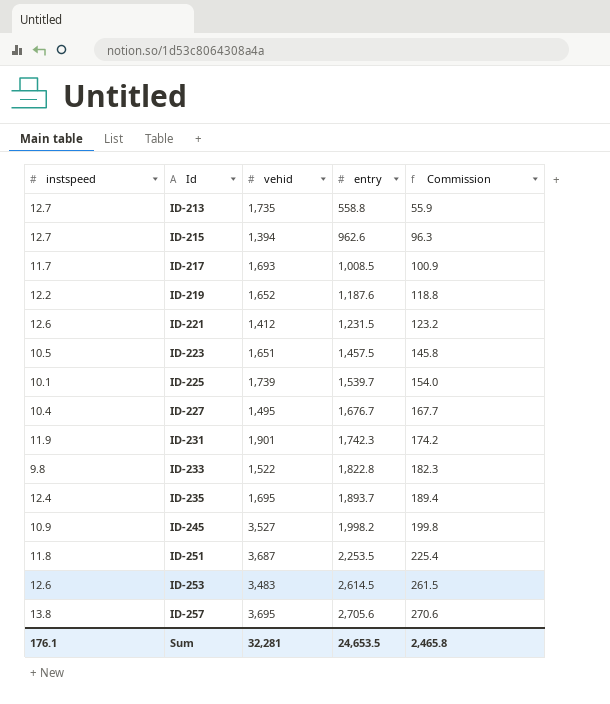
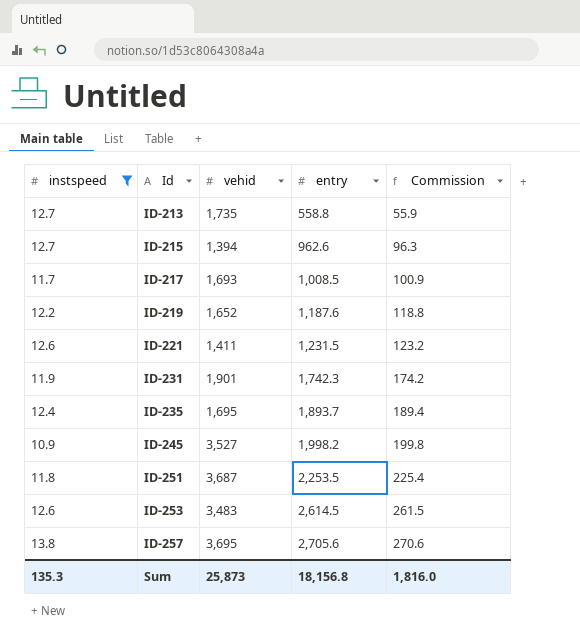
filter: none -> instspeed >= 10.9
ID-221 | vehid: 1,412 -> 1,411
Sum | instspeed: 176.1 -> 135.3
Sum | vehid: 32,281 -> 25,873
Sum | entry: 24,653.5 -> 18,156.8
Sum | Commission: 2,465.8 -> 1,816.0

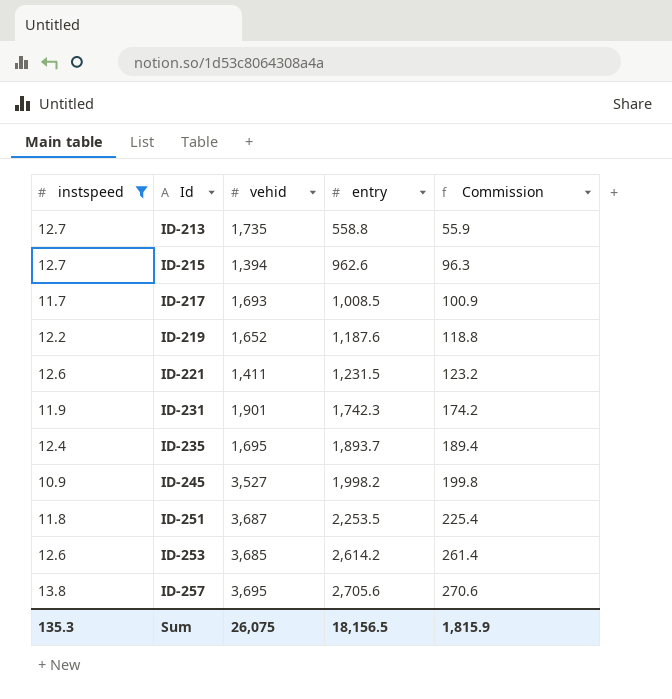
ID-253 | vehid: 3,483 -> 3,685
ID-253 | entry: 2,614.5 -> 2,614.2
ID-253 | Commission: 261.5 -> 261.4
Sum | vehid: 25,873 -> 26,075
Sum | entry: 18,156.8 -> 18,156.5
Sum | Commission: 1,816.0 -> 1,815.9

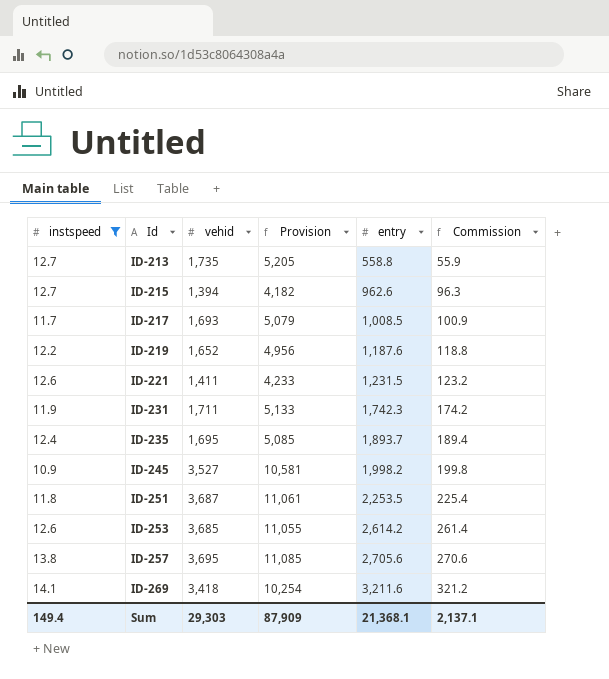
column Provision | formula: none -> [vehid] * 3
ID-231 | vehid: 1,901 -> 1,711
row ID-269: none -> 14.1 | 3,418 | 10,254 | 3,211.6 | 321.2
Sum | instspeed: 135.3 -> 149.4
Sum | vehid: 26,075 -> 29,303
Sum | entry: 18,156.5 -> 21,368.1
Sum | Commission: 1,815.9 -> 2,137.1

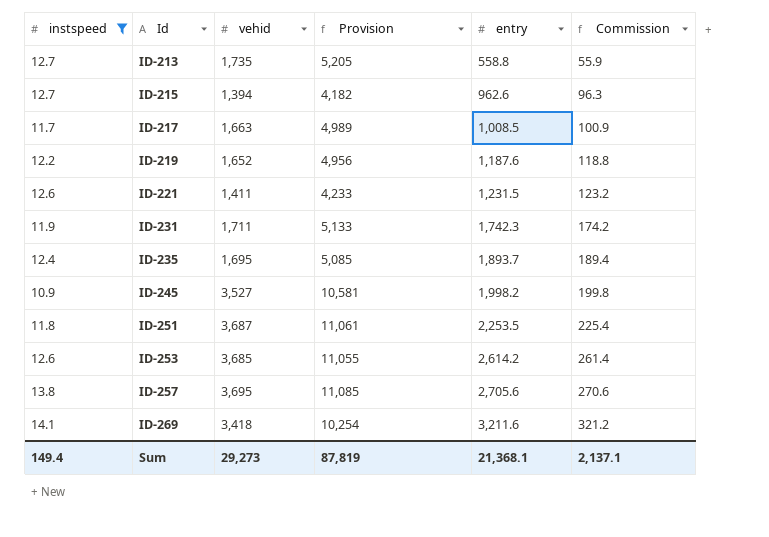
ID-217 | vehid: 1,693 -> 1,663
ID-217 | Provision: 5,079 -> 4,989
Sum | vehid: 29,303 -> 29,273
Sum | Provision: 87,909 -> 87,819

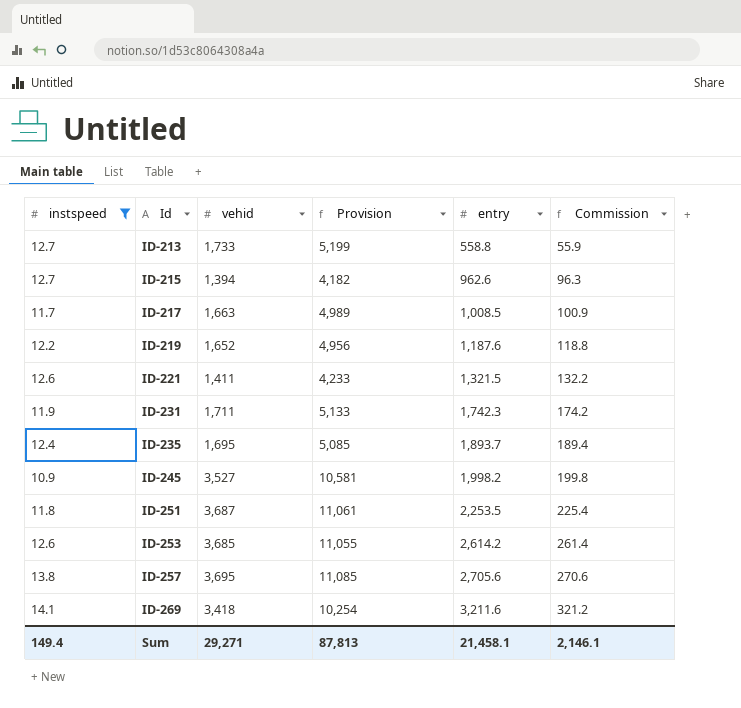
ID-213 | vehid: 1,735 -> 1,733
ID-213 | Provision: 5,205 -> 5,199
ID-221 | entry: 1,231.5 -> 1,321.5
ID-221 | Commission: 123.2 -> 132.2
Sum | vehid: 29,273 -> 29,271
Sum | Provision: 87,819 -> 87,813
Sum | entry: 21,368.1 -> 21,458.1
Sum | Commission: 2,137.1 -> 2,146.1

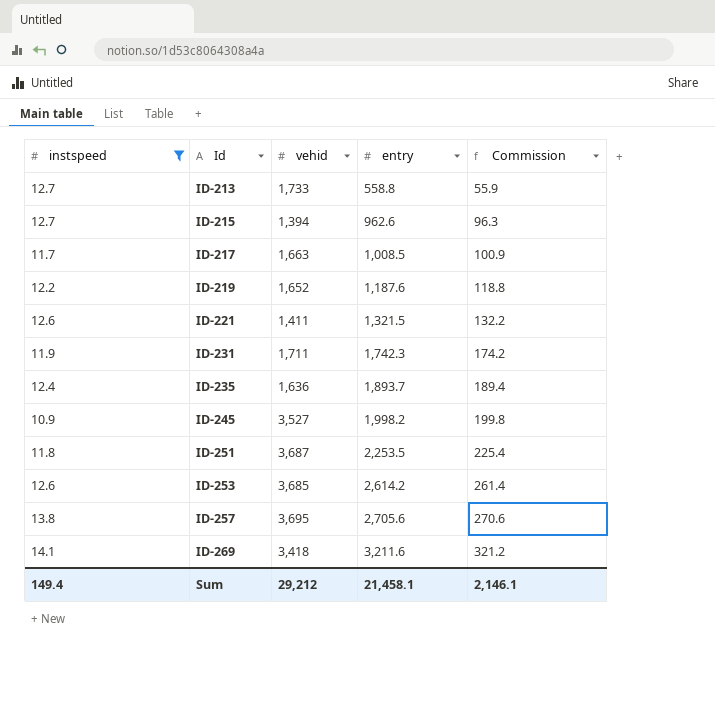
column Provision | formula: [vehid] * 3 -> none
ID-235 | vehid: 1,695 -> 1,636
Sum | vehid: 29,271 -> 29,212

